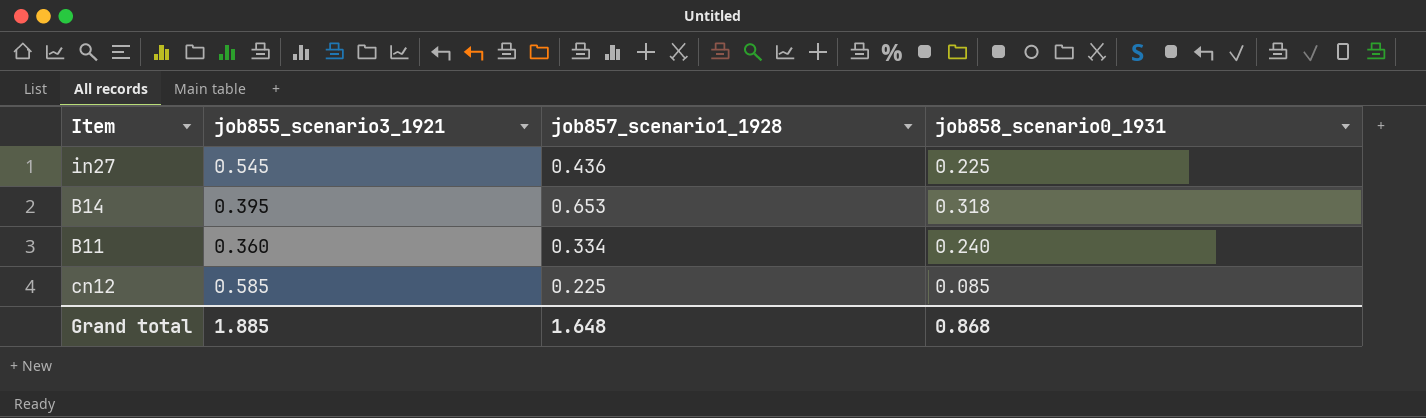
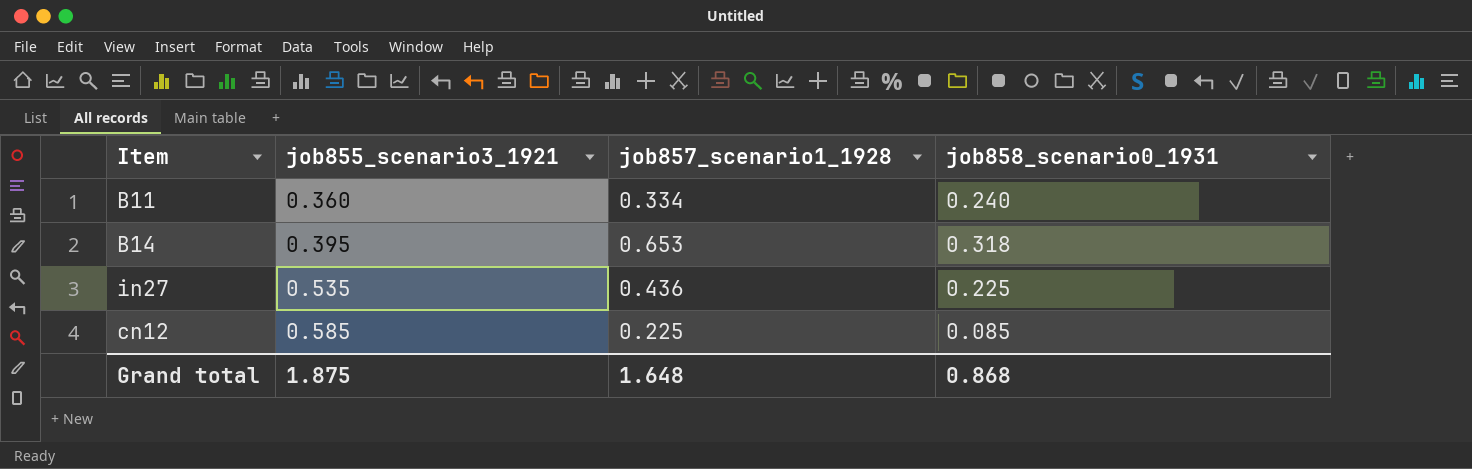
row order: none -> job855_scenario3_1921 ascending
in27 | job855_scenario3_1921: 0.545 -> 0.535
Grand total | job855_scenario3_1921: 1.885 -> 1.875

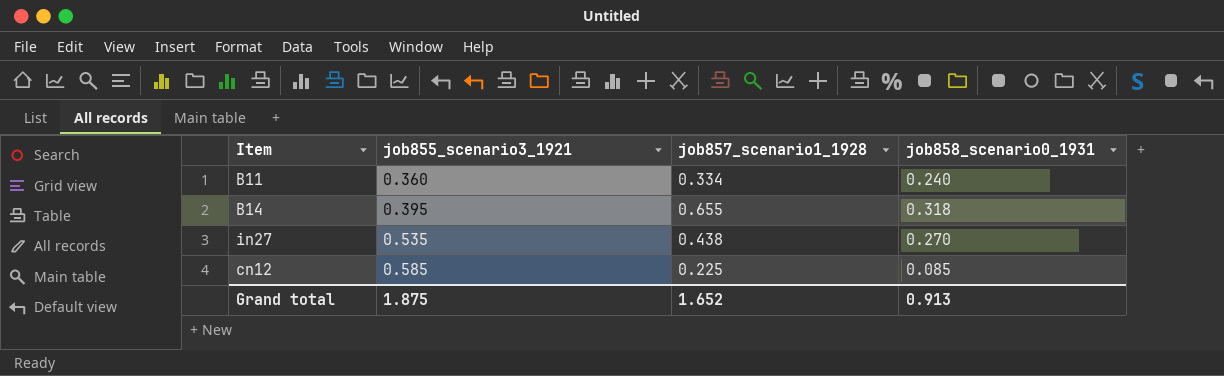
B14 | job857_scenario1_1928: 0.653 -> 0.655
in27 | job857_scenario1_1928: 0.436 -> 0.438
in27 | job858_scenario0_1931: 0.225 -> 0.270
Grand total | job857_scenario1_1928: 1.648 -> 1.652
Grand total | job858_scenario0_1931: 0.868 -> 0.913

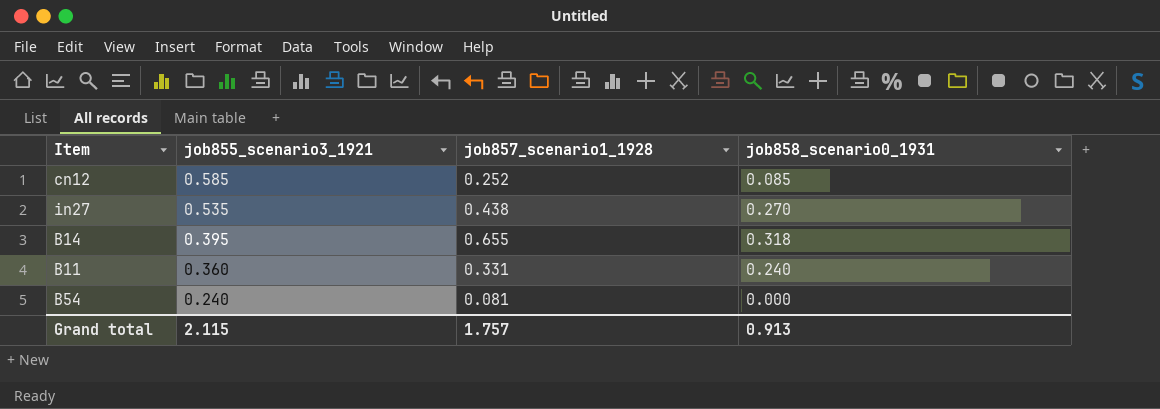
row order: job855_scenario3_1921 ascending -> job855_scenario3_1921 descending
cn12 | job857_scenario1_1928: 0.225 -> 0.252
B11 | job857_scenario1_1928: 0.334 -> 0.331
row B54: none -> 0.240 | 0.081 | 0.000
Grand total | job855_scenario3_1921: 1.875 -> 2.115
Grand total | job857_scenario1_1928: 1.652 -> 1.757

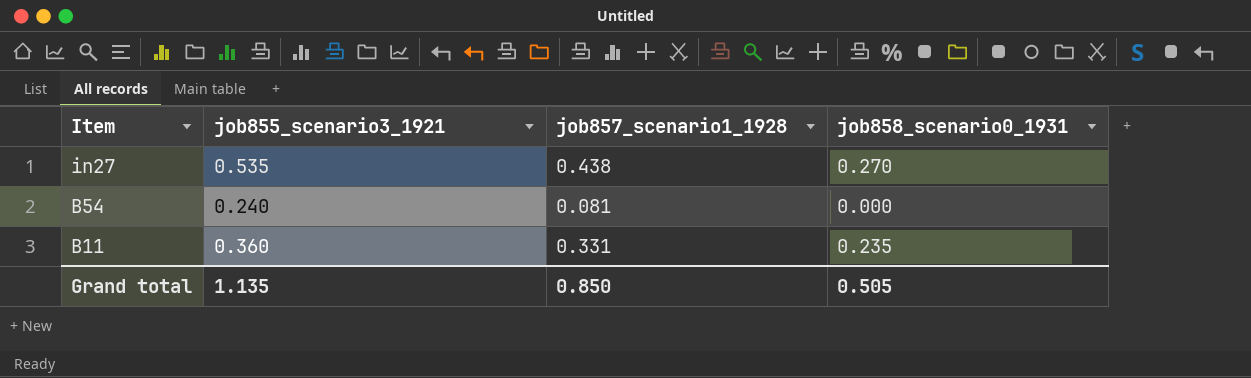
row order: job855_scenario3_1921 descending -> Item descending
row cn12: 0.585 | 0.252 | 0.085 -> none
row B14: 0.395 | 0.655 | 0.318 -> none
B11 | job858_scenario0_1931: 0.240 -> 0.235
Grand total | job855_scenario3_1921: 2.115 -> 1.135
Grand total | job857_scenario1_1928: 1.757 -> 0.850
Grand total | job858_scenario0_1931: 0.913 -> 0.505

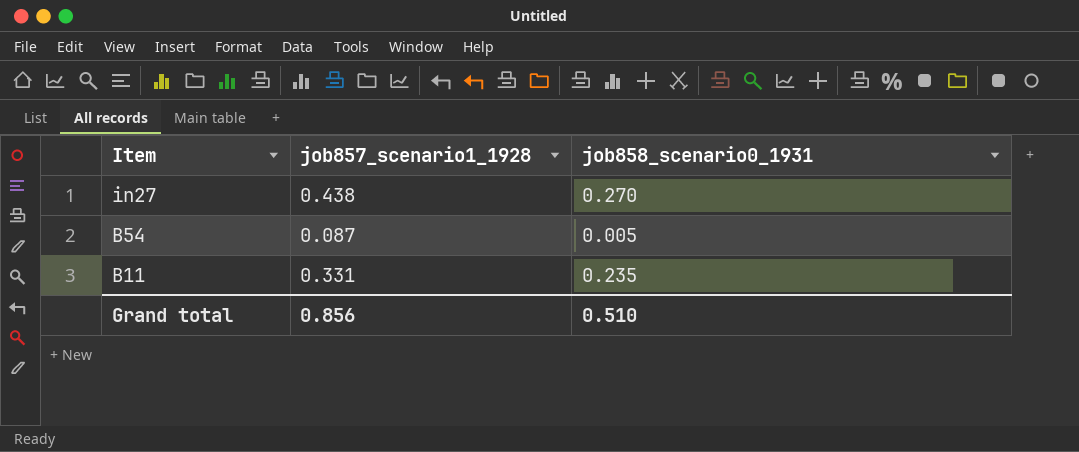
column job855_scenario3_1921 | position: 2 -> none
B54 | job857_scenario1_1928: 0.081 -> 0.087
B54 | job858_scenario0_1931: 0.000 -> 0.005
Grand total | job857_scenario1_1928: 0.850 -> 0.856
Grand total | job858_scenario0_1931: 0.505 -> 0.510

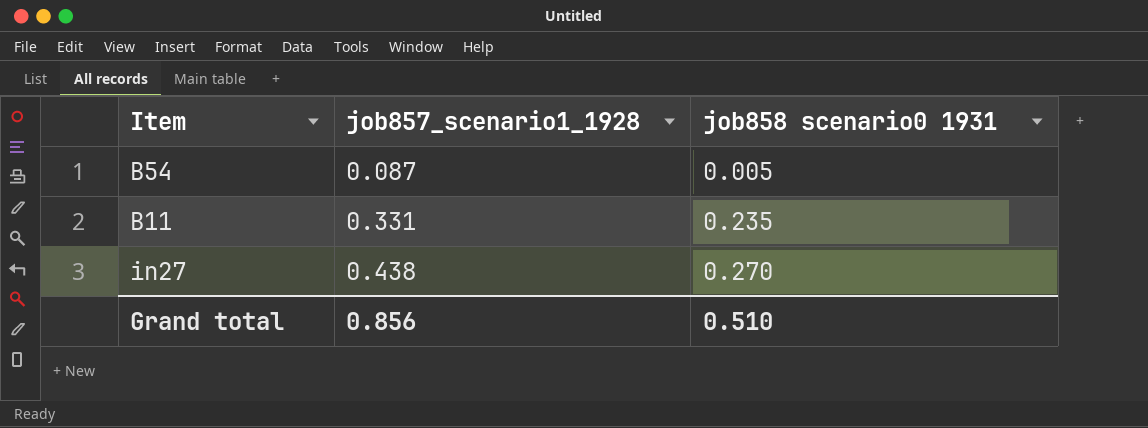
row order: Item descending -> job857_scenario1_1928 ascending
column name: job858_scenario0_1931 -> job858 scenario0 1931

